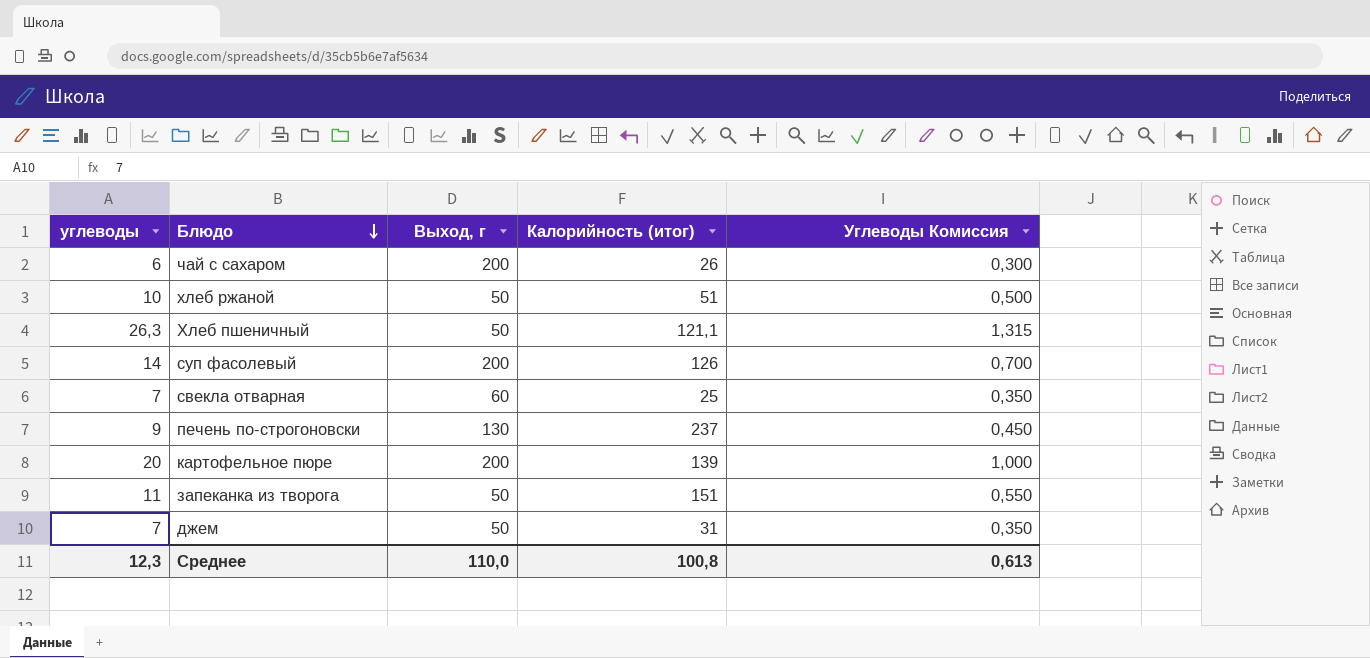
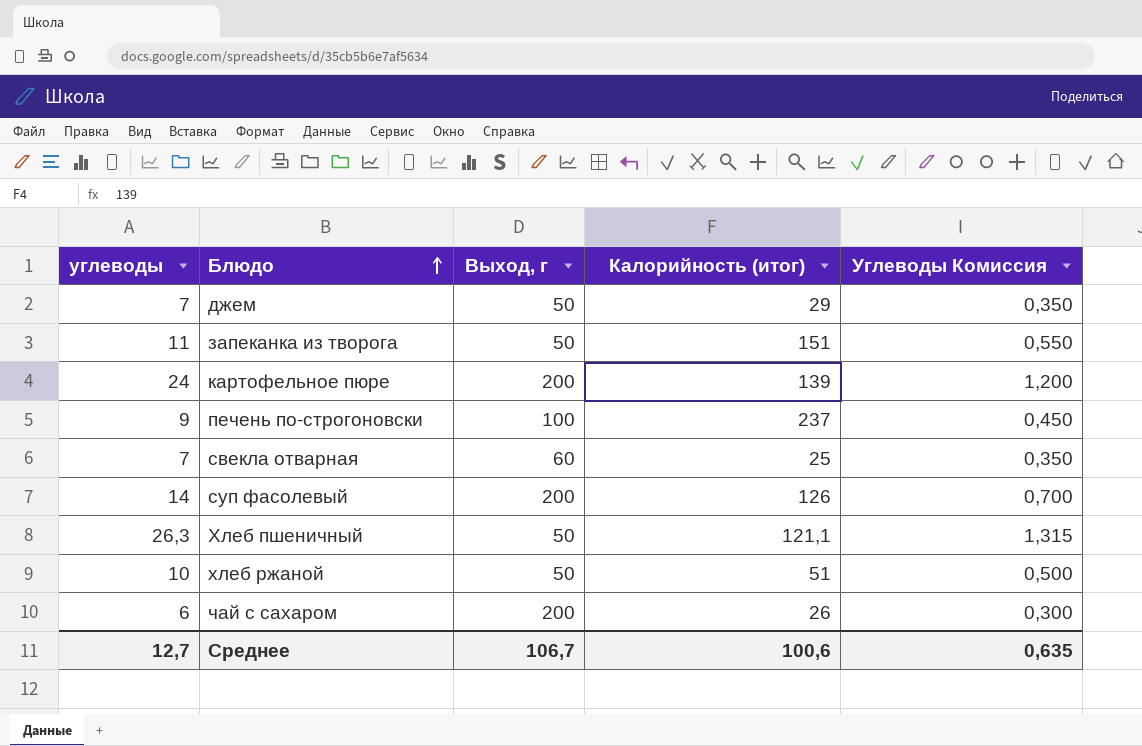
row order: Блюдо descending -> Блюдо ascending
джем | Калорийность (итог): 31 -> 29
картофельное пюре | углеводы: 20 -> 24
картофельное пюре | Углеводы Комиссия: 1,000 -> 1,200
печень по-строгоновски | Выход, г: 130 -> 100
Среднее | углеводы: 12,3 -> 12,7
Среднее | Выход, г: 110,0 -> 106,7
Среднее | Калорийность (итог): 100,8 -> 100,6
Среднее | Углеводы Комиссия: 0,613 -> 0,635

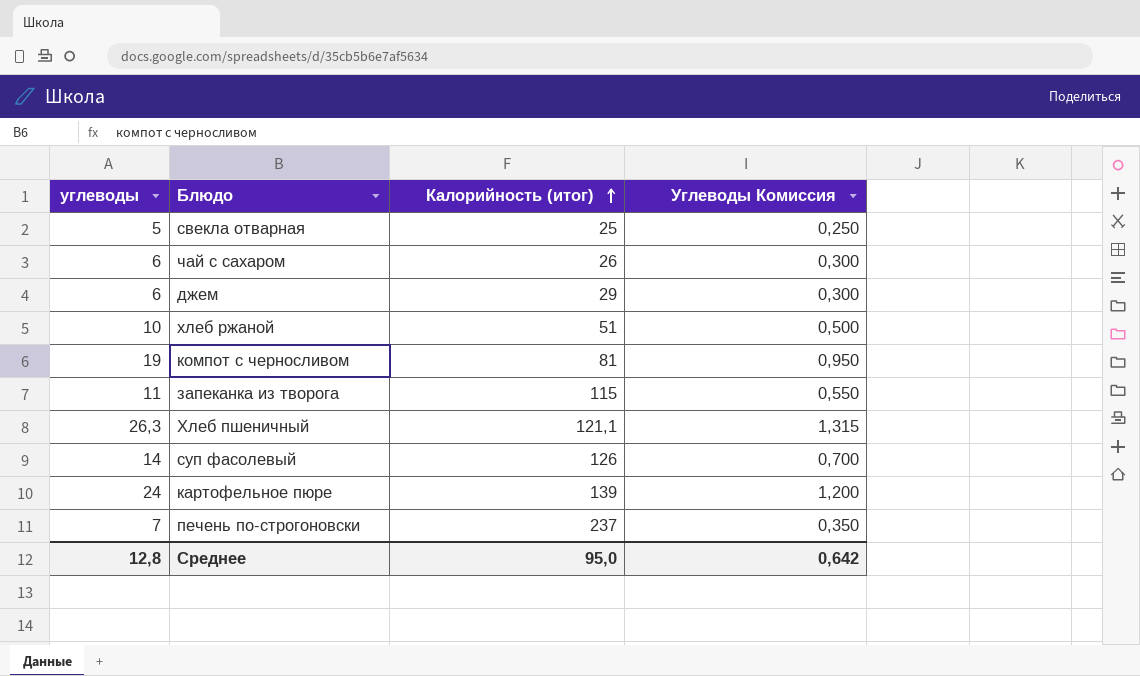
row order: Блюдо ascending -> Калорийность (итог) ascending
column Выход, г | position: 3 -> none
свекла отварная | углеводы: 7 -> 5
свекла отварная | Углеводы Комиссия: 0,350 -> 0,250
джем | углеводы: 7 -> 6
джем | Углеводы Комиссия: 0,350 -> 0,300
row компот с черносливом: none -> 19 | 81 | 0,950
запеканка из творога | Калорийность (итог): 151 -> 115
печень по-строгоновски | углеводы: 9 -> 7
печень по-строгоновски | Углеводы Комиссия: 0,450 -> 0,350
Среднее | углеводы: 12,7 -> 12,8
Среднее | Калорийность (итог): 100,6 -> 95,0
Среднее | Углеводы Комиссия: 0,635 -> 0,642

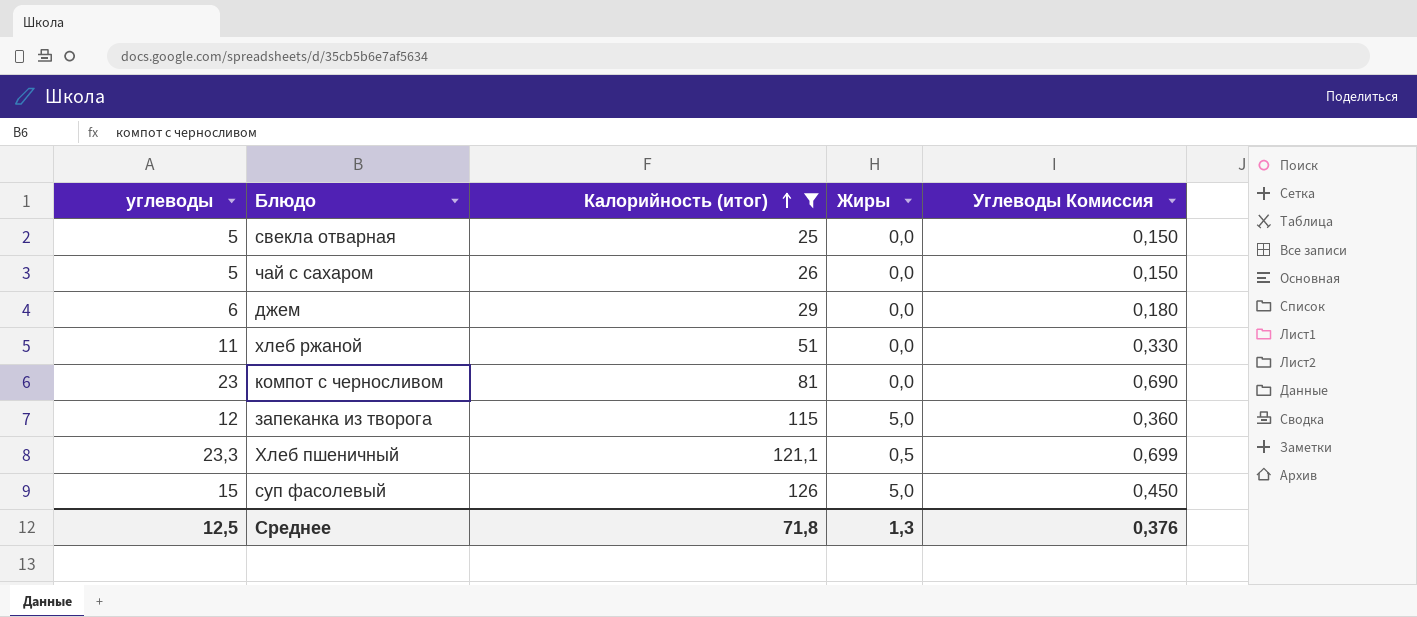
filter: none -> Калорийность (итог) <= 126
column Жиры | position: none -> 4
column Углеводы Комиссия | formula: [углеводы] * 0,05 -> [углеводы] * 0,03
чай с сахаром | углеводы: 6 -> 5
хлеб ржаной | углеводы: 10 -> 11
компот с черносливом | углеводы: 19 -> 23
запеканка из творога | углеводы: 11 -> 12
Хлеб пшеничный | углеводы: 26,3 -> 23,3
суп фасолевый | углеводы: 14 -> 15
Среднее | углеводы: 12,8 -> 12,5
Среднее | Калорийность (итог): 95,0 -> 71,8
Среднее | Углеводы Комиссия: 0,642 -> 0,376

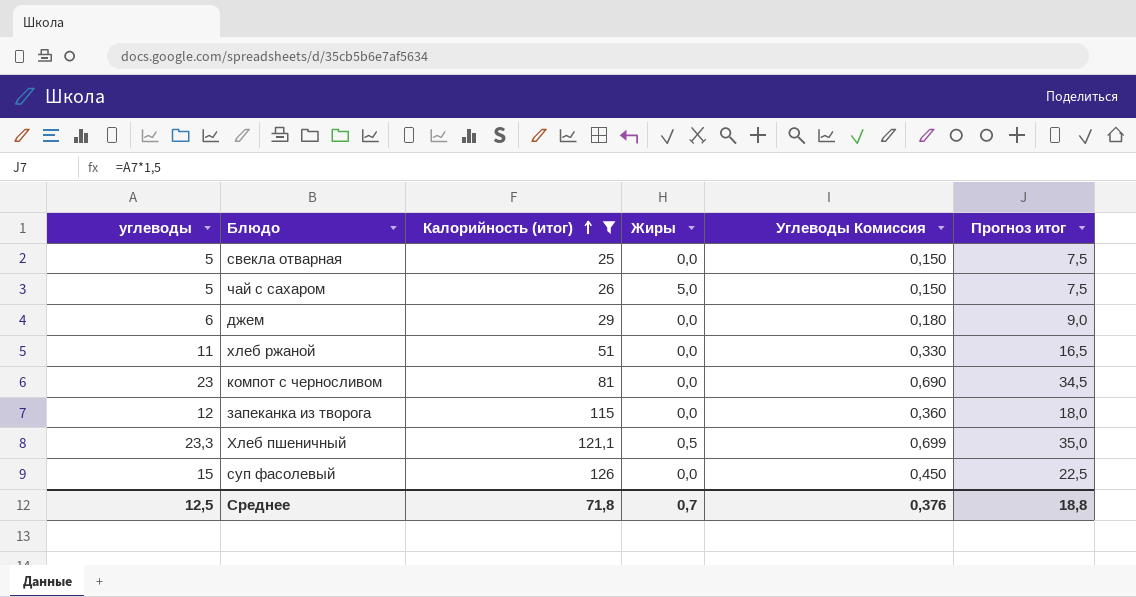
column Прогноз итог | formula: none -> [углеводы] * 1,5
чай с сахаром | Жиры: 0,0 -> 5,0
запеканка из творога | Жиры: 5,0 -> 0,0
суп фасолевый | Жиры: 5,0 -> 0,0
Среднее | Жиры: 1,3 -> 0,7

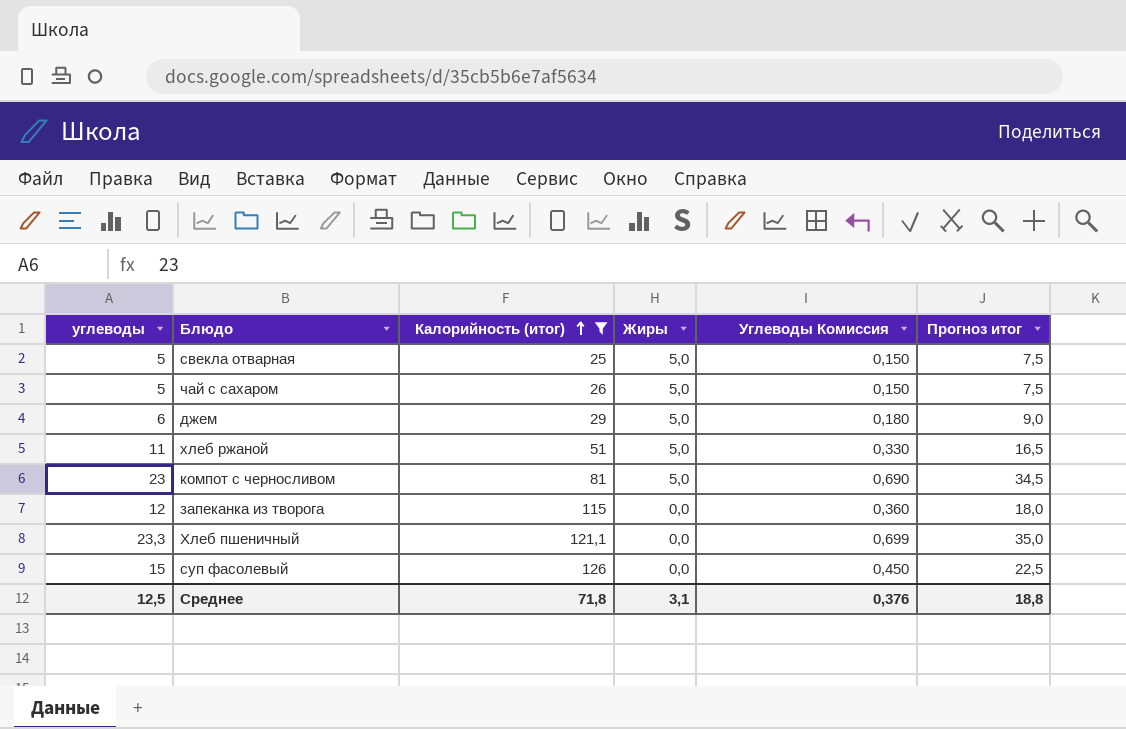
свекла отварная | Жиры: 0,0 -> 5,0
джем | Жиры: 0,0 -> 5,0
хлеб ржаной | Жиры: 0,0 -> 5,0
компот с черносливом | Жиры: 0,0 -> 5,0
Хлеб пшеничный | Жиры: 0,5 -> 0,0
Среднее | Жиры: 0,7 -> 3,1

